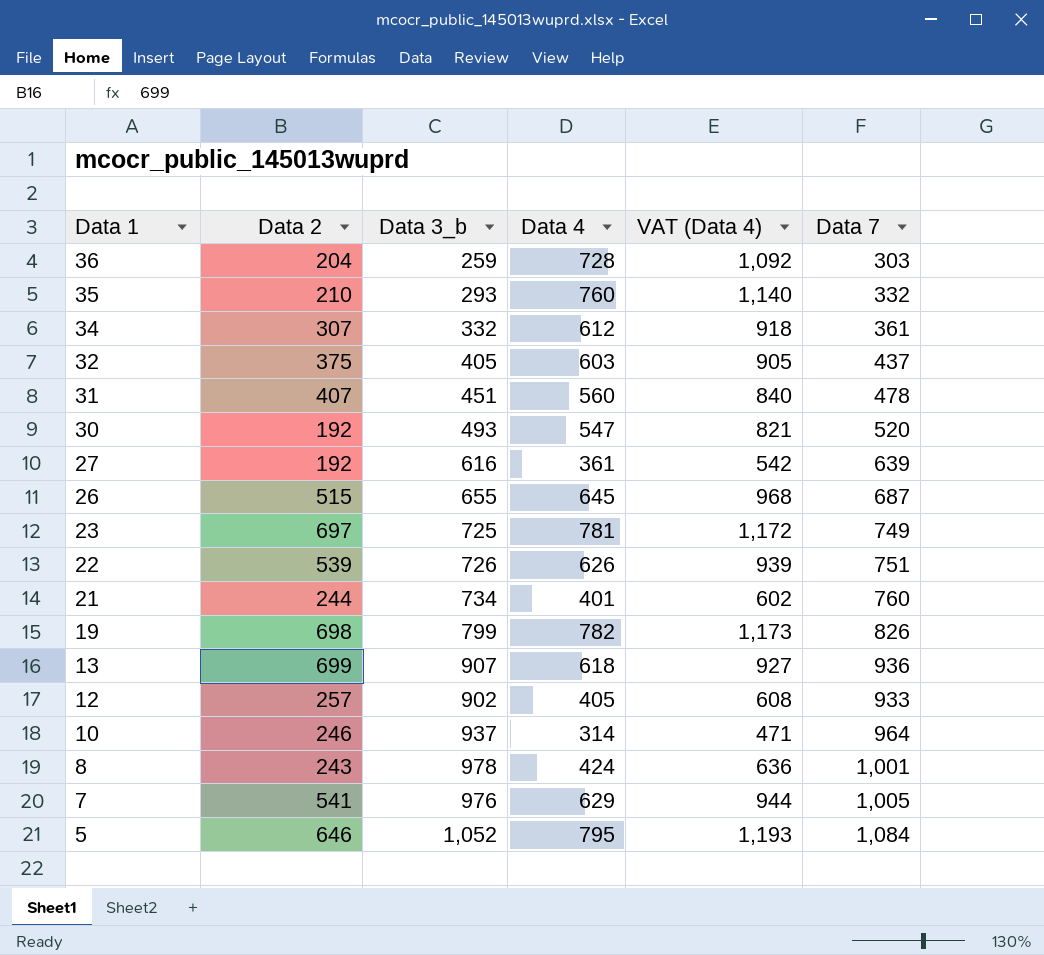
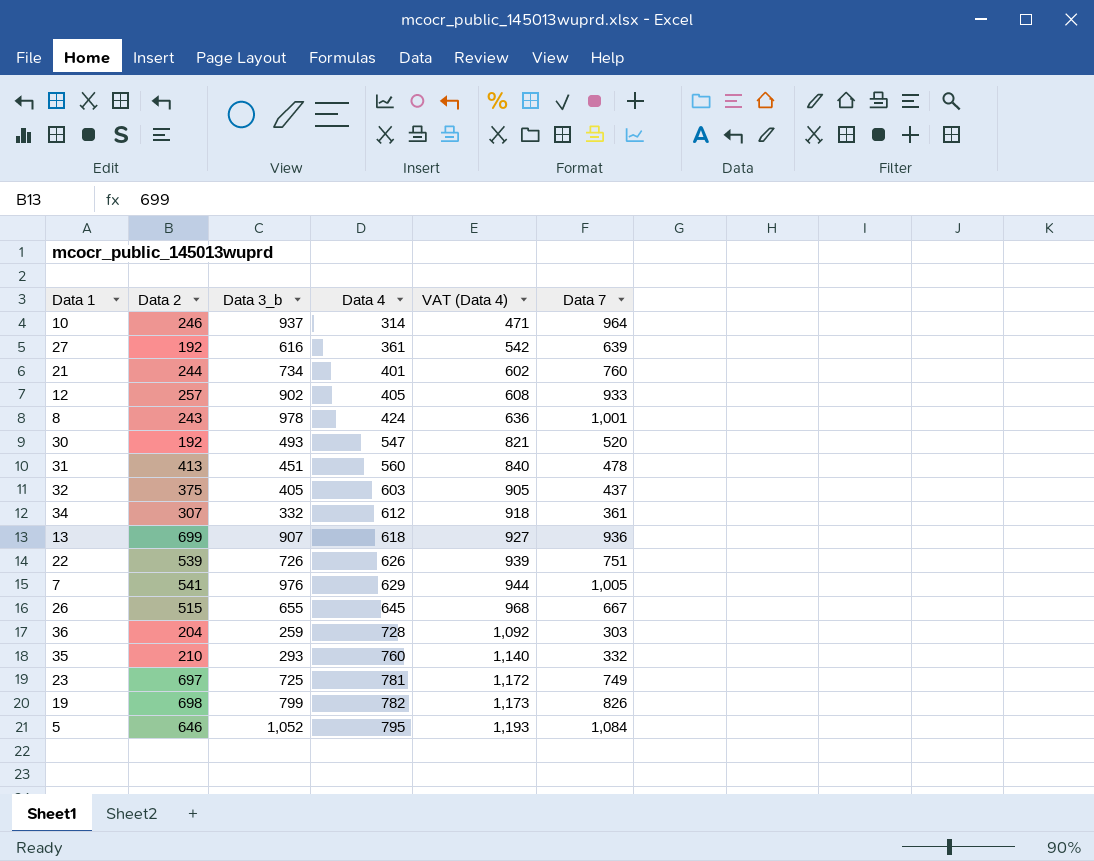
row order: Data 1 descending -> Data 4 ascending
31 | Data 2: 407 -> 413
26 | Data 7: 687 -> 667

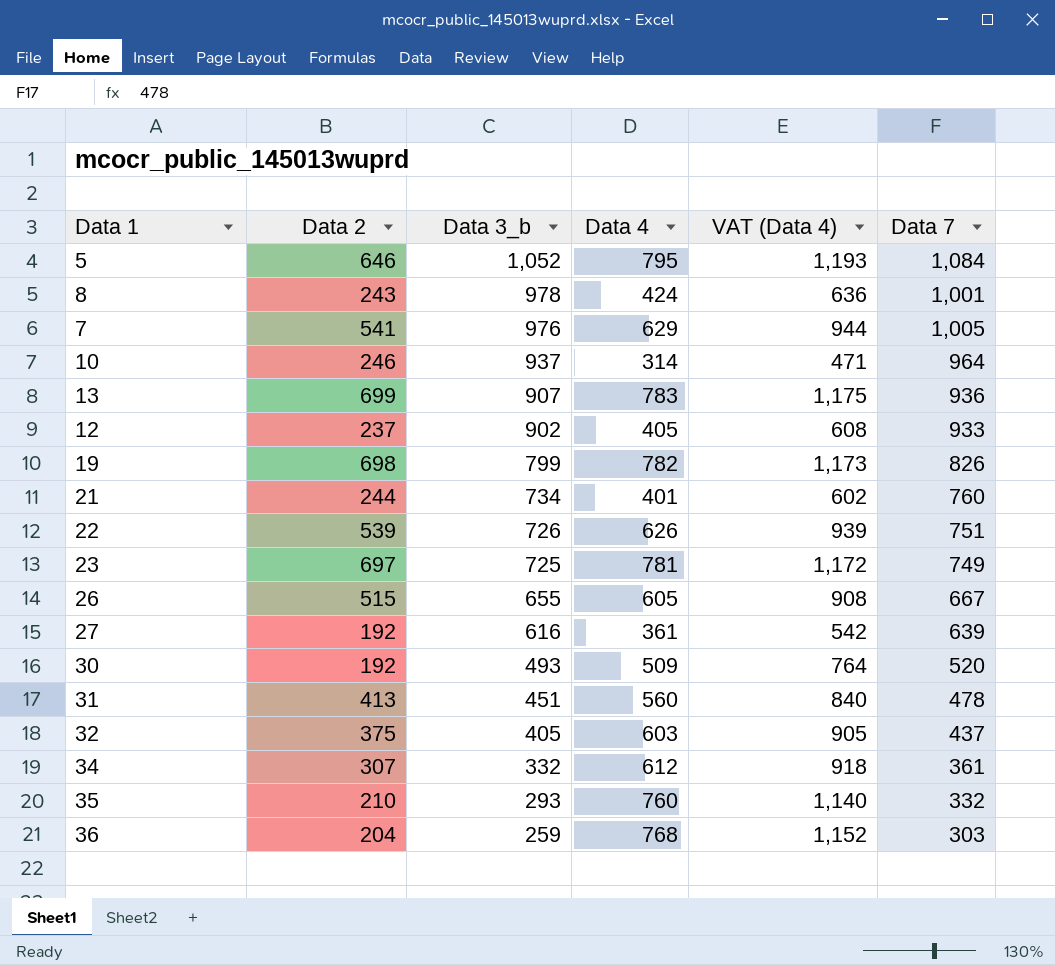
row order: Data 4 ascending -> Data 3_b descending
13 | Data 4: 618 -> 783
13 | VAT (Data 4): 927 -> 1,175
12 | Data 2: 257 -> 237
26 | Data 4: 645 -> 605
26 | VAT (Data 4): 968 -> 908
30 | Data 4: 547 -> 509
30 | VAT (Data 4): 821 -> 764
36 | Data 4: 728 -> 768
36 | VAT (Data 4): 1,092 -> 1,152

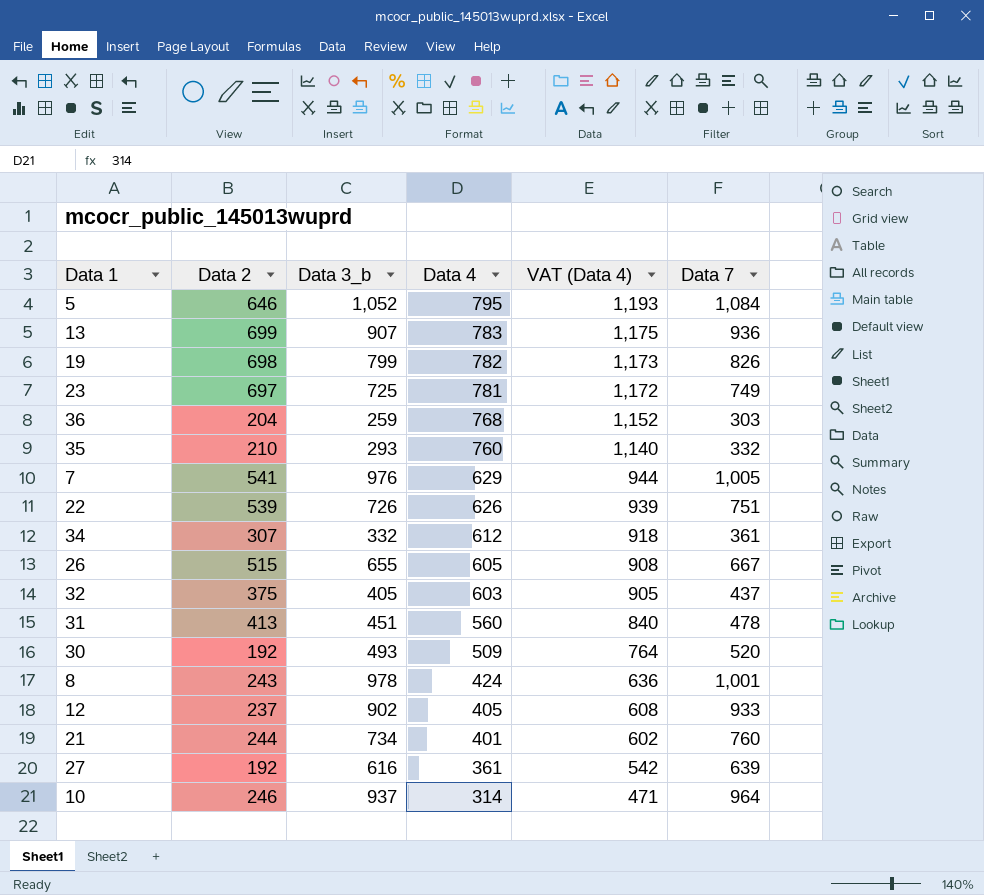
row order: Data 3_b descending -> Data 4 descending

